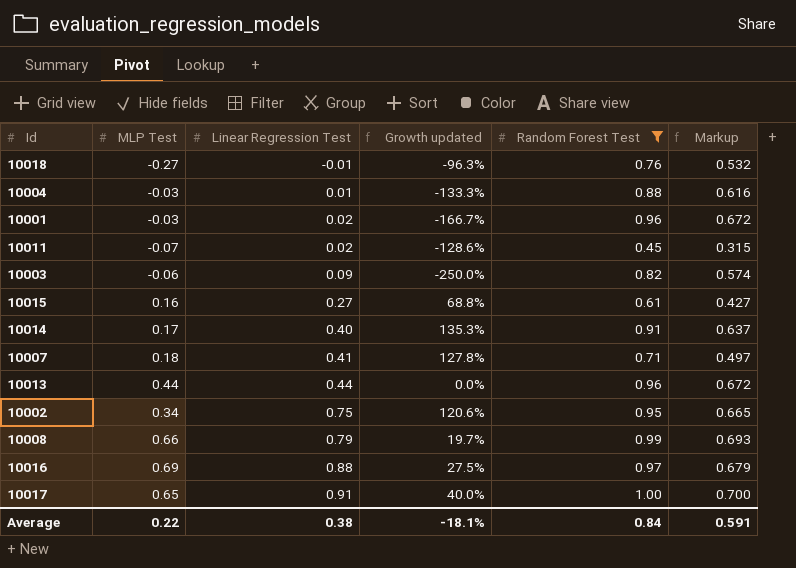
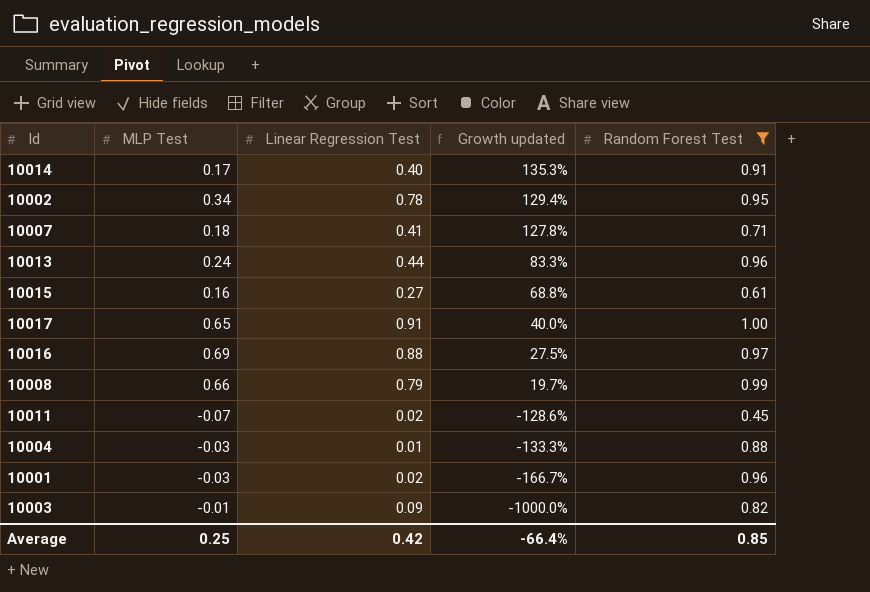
row order: Linear Regression Test ascending -> Growth updated descending
column Markup | formula: [Random Forest Test] * 0.7 -> none
row 10018: -0.27 | -0.01 | -96.3% | 0.76 | 0.532 -> none
10002 | Linear Regression Test: 0.75 -> 0.78
10002 | Growth updated: 120.6% -> 129.4%
10013 | MLP Test: 0.44 -> 0.24
10013 | Growth updated: 0.0% -> 83.3%
10003 | MLP Test: -0.06 -> -0.01
10003 | Growth updated: -250.0% -> -1000.0%
Average | MLP Test: 0.22 -> 0.25
Average | Linear Regression Test: 0.38 -> 0.42
Average | Growth updated: -18.1% -> -66.4%
Average | Random Forest Test: 0.84 -> 0.85

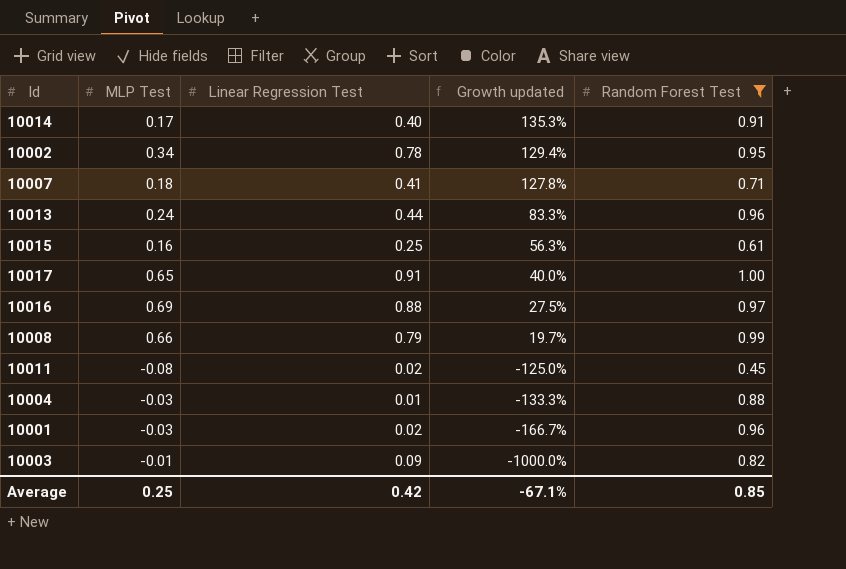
10015 | Linear Regression Test: 0.27 -> 0.25
10015 | Growth updated: 68.8% -> 56.3%
10011 | MLP Test: -0.07 -> -0.08
10011 | Growth updated: -128.6% -> -125.0%
Average | Growth updated: -66.4% -> -67.1%

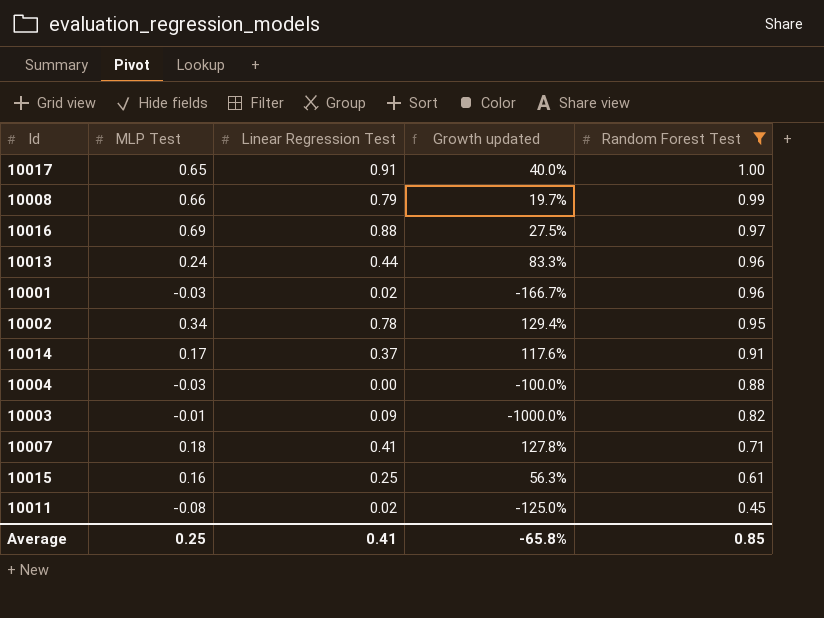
row order: Growth updated descending -> Random Forest Test descending
10014 | Linear Regression Test: 0.40 -> 0.37
10014 | Growth updated: 135.3% -> 117.6%
10004 | Linear Regression Test: 0.01 -> 0.00
10004 | Growth updated: -133.3% -> -100.0%
Average | Linear Regression Test: 0.42 -> 0.41
Average | Growth updated: -67.1% -> -65.8%

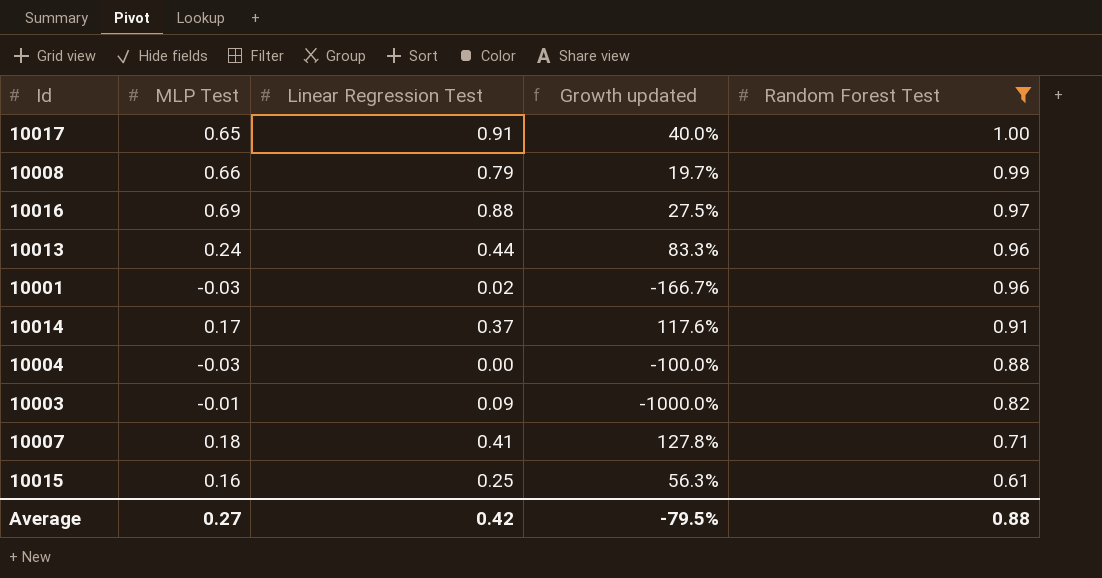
row 10002: 0.34 | 0.78 | 129.4% | 0.95 -> none
row 10011: -0.08 | 0.02 | -125.0% | 0.45 -> none
Average | MLP Test: 0.25 -> 0.27
Average | Linear Regression Test: 0.41 -> 0.42
Average | Growth updated: -65.8% -> -79.5%
Average | Random Forest Test: 0.85 -> 0.88

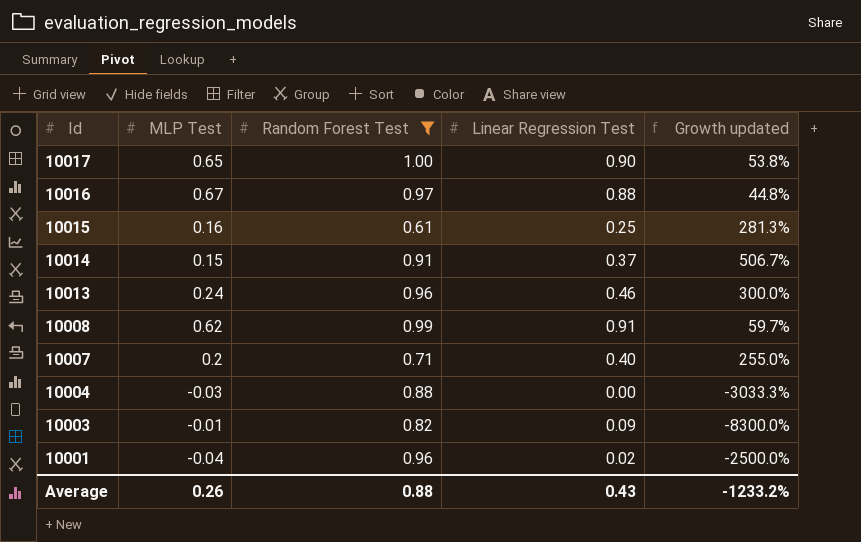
row order: Random Forest Test descending -> Id descending
column Random Forest Test | position: 5 -> 3
column Growth updated | formula: ([Linear Regression Test] - [MLP Test]) / [MLP Test] -> ([Random Forest Test] - [MLP Test]) / [MLP Test]
10017 | Linear Regression Test: 0.91 -> 0.90
10016 | MLP Test: 0.69 -> 0.67
10014 | MLP Test: 0.17 -> 0.15
10013 | Linear Regression Test: 0.44 -> 0.46
10008 | MLP Test: 0.66 -> 0.62
10008 | Linear Regression Test: 0.79 -> 0.91
10007 | MLP Test: 0.18 -> 0.2
10007 | Linear Regression Test: 0.41 -> 0.40
10001 | MLP Test: -0.03 -> -0.04
Average | MLP Test: 0.27 -> 0.26
Average | Linear Regression Test: 0.42 -> 0.43
Average | Growth updated: -79.5% -> -1233.2%

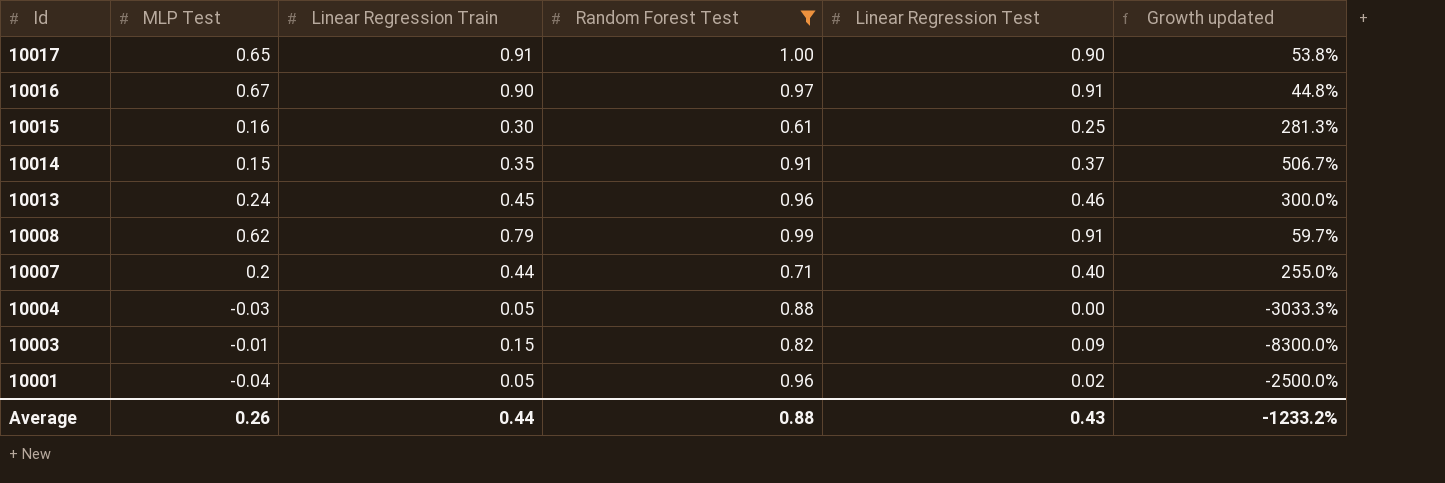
column Linear Regression Train | position: none -> 3
10016 | Linear Regression Test: 0.88 -> 0.91

